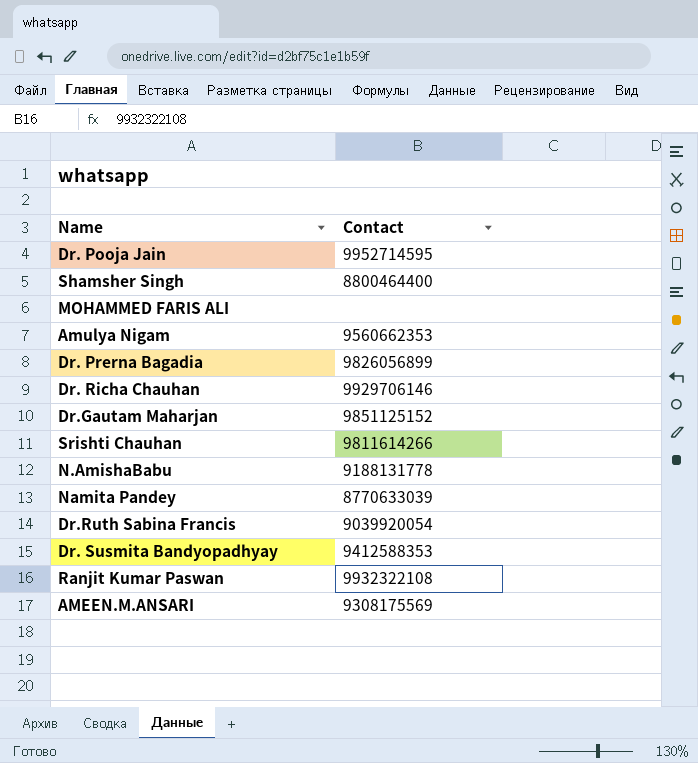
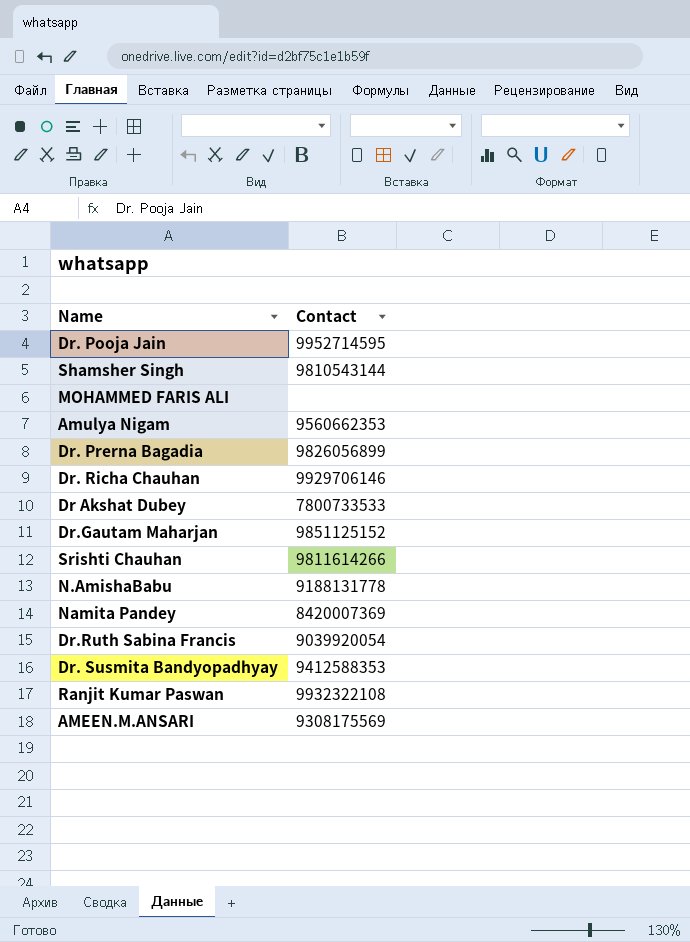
Shamsher Singh | Contact: 8800464400 -> 9810543144
row Dr Akshat Dubey: none -> 7800733533
Namita Pandey | Contact: 8770633039 -> 8420007369

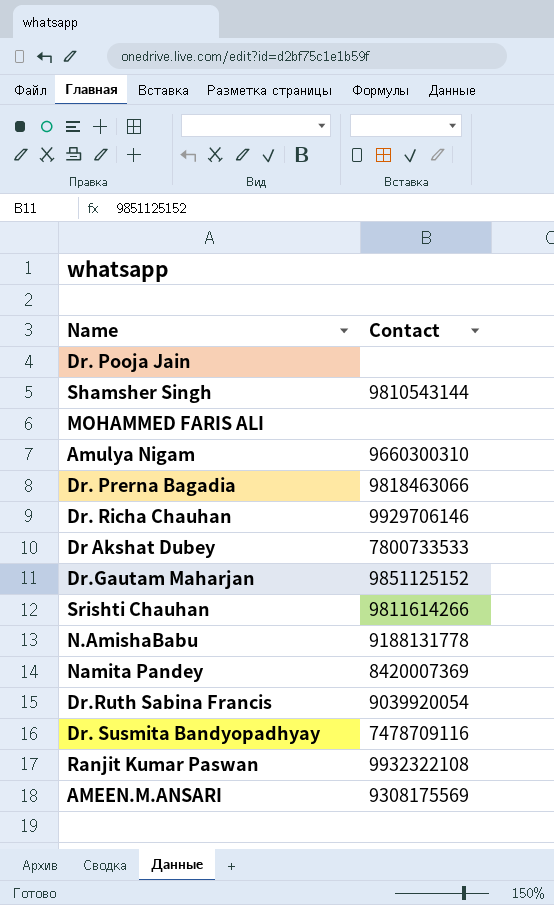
Dr. Pooja Jain | Contact: 9952714595 -> none
Amulya Nigam | Contact: 9560662353 -> 9660300310
Dr. Prerna Bagadia | Contact: 9826056899 -> 9818463066
Dr. Susmita Bandyopadhyay | Contact: 9412588353 -> 7478709116

